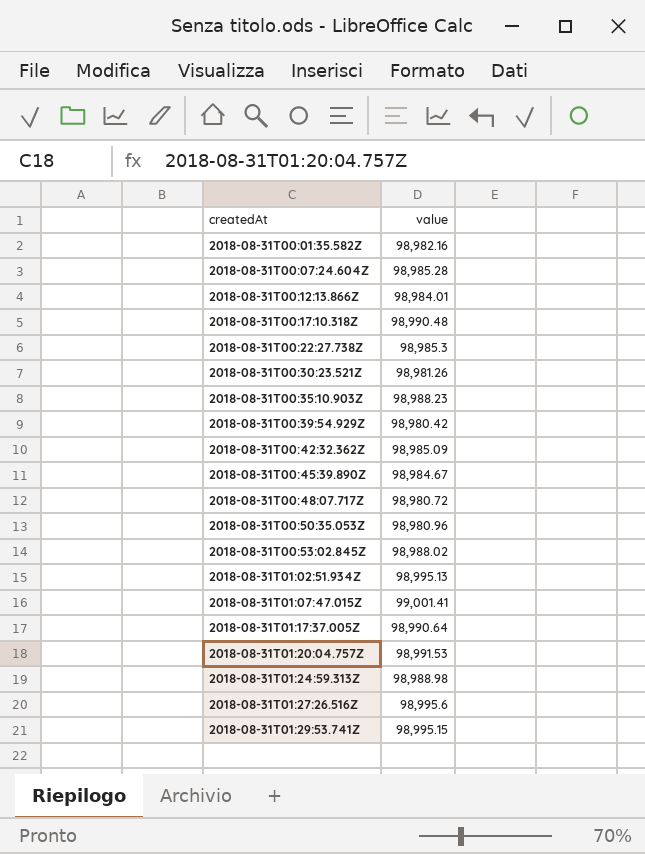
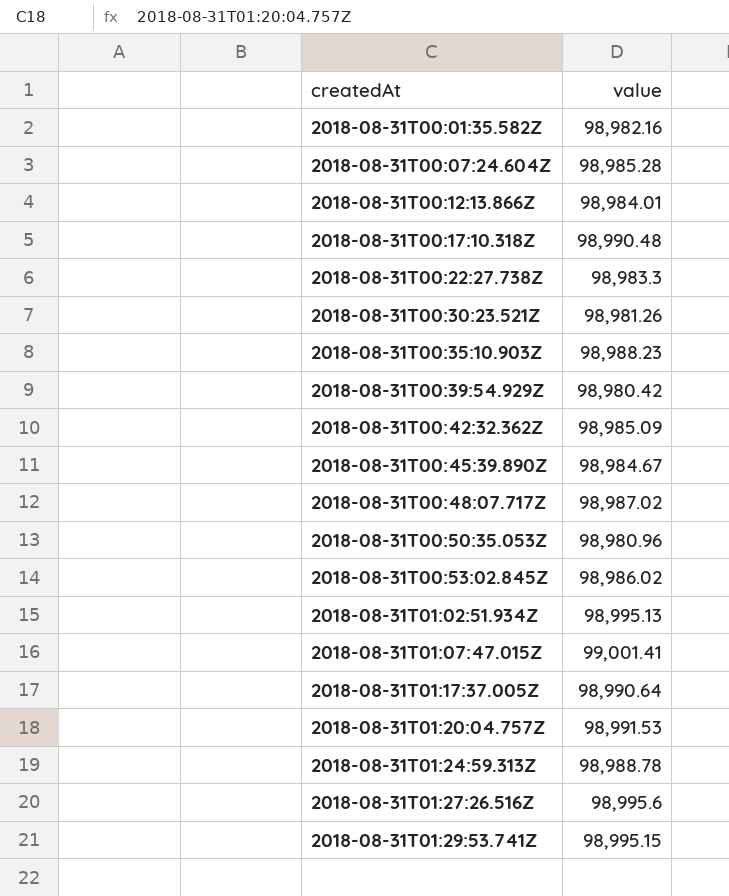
2018-08-31T00:22:27.738Z | value: 98,985.3 -> 98,983.3
2018-08-31T00:48:07.717Z | value: 98,980.72 -> 98,987.02
2018-08-31T00:53:02.845Z | value: 98,988.02 -> 98,986.02
2018-08-31T01:24:59.313Z | value: 98,988.98 -> 98,988.78

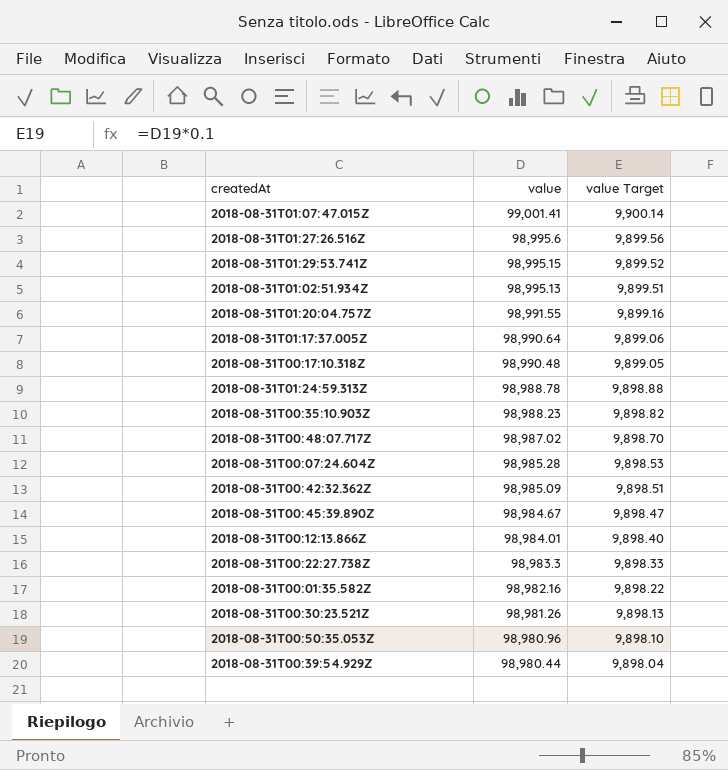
row order: createdAt ascending -> value descending
column value Target | formula: none -> [value] * 0.1
row 2018-08-31T00:53:02.845Z: 98,986.02 -> none
2018-08-31T01:20:04.757Z | value: 98,991.53 -> 98,991.55
2018-08-31T00:39:54.929Z | value: 98,980.42 -> 98,980.44

